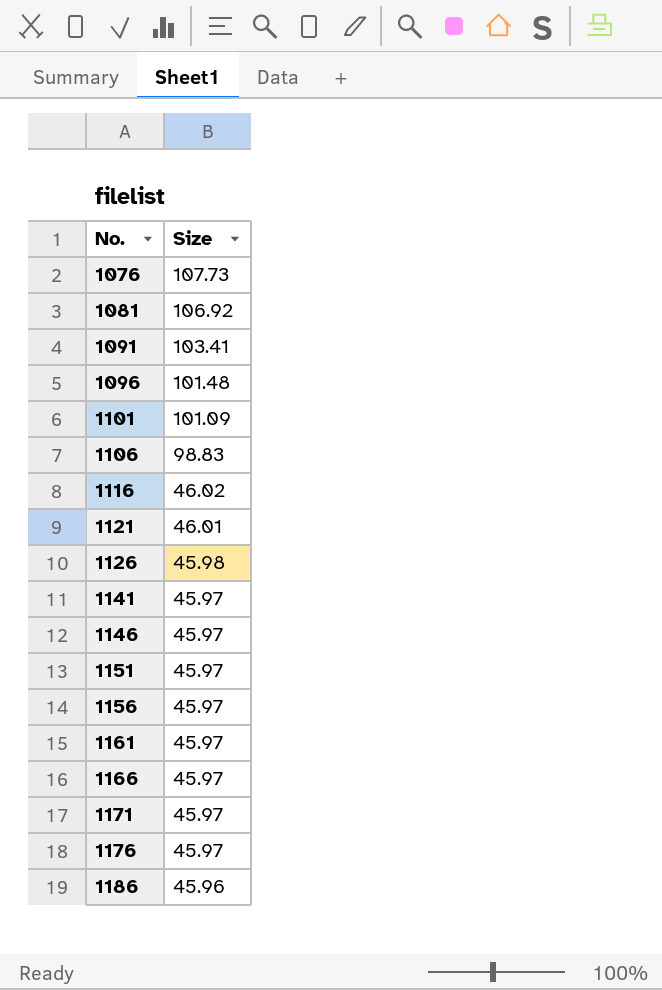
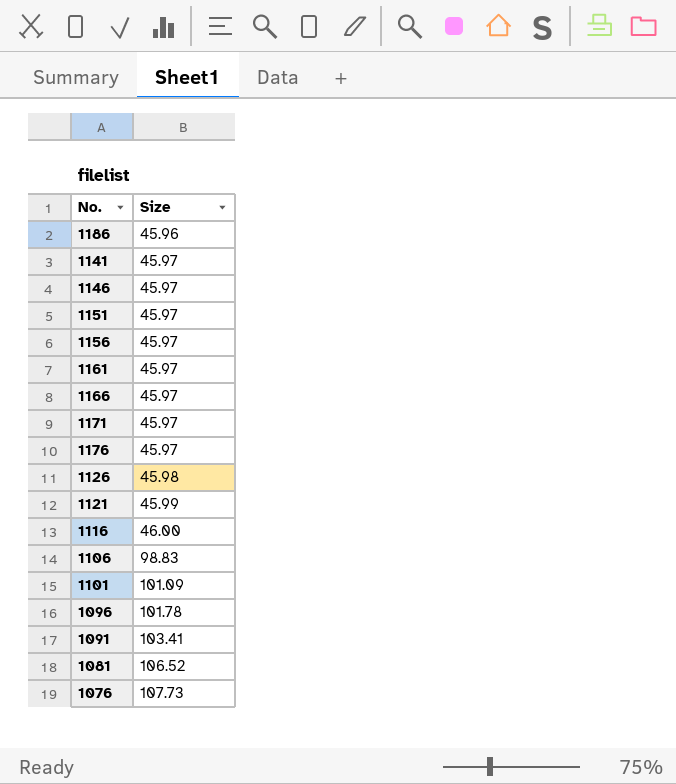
row order: No. ascending -> Size ascending
1121 | Size: 46.01 -> 45.99
1116 | Size: 46.02 -> 46.00
1096 | Size: 101.48 -> 101.78
1081 | Size: 106.92 -> 106.52

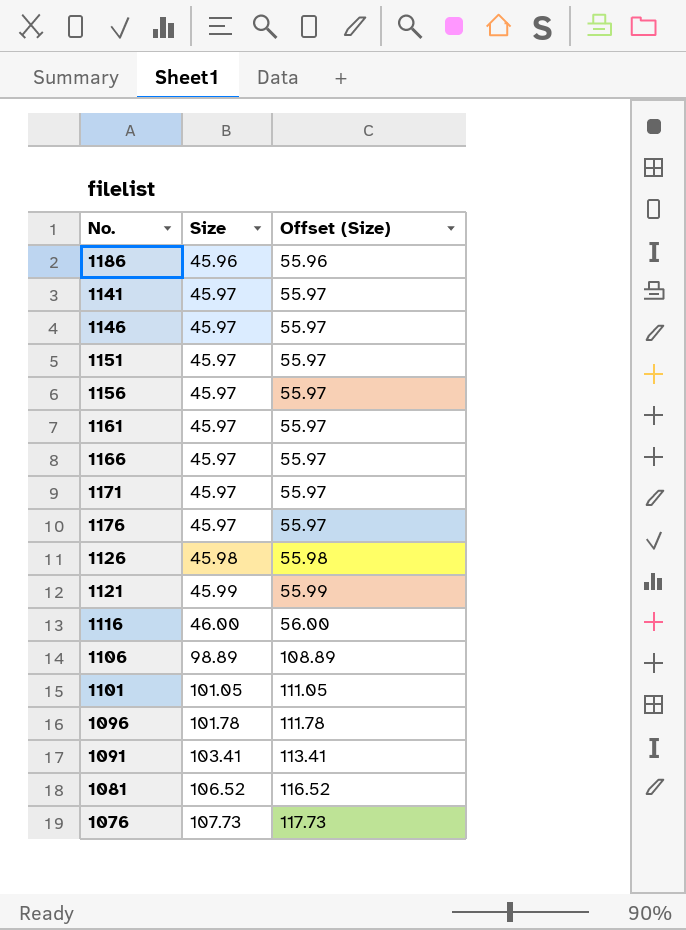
column Offset (Size) | formula: none -> [Size] + 10
1106 | Size: 98.83 -> 98.89
1101 | Size: 101.09 -> 101.05

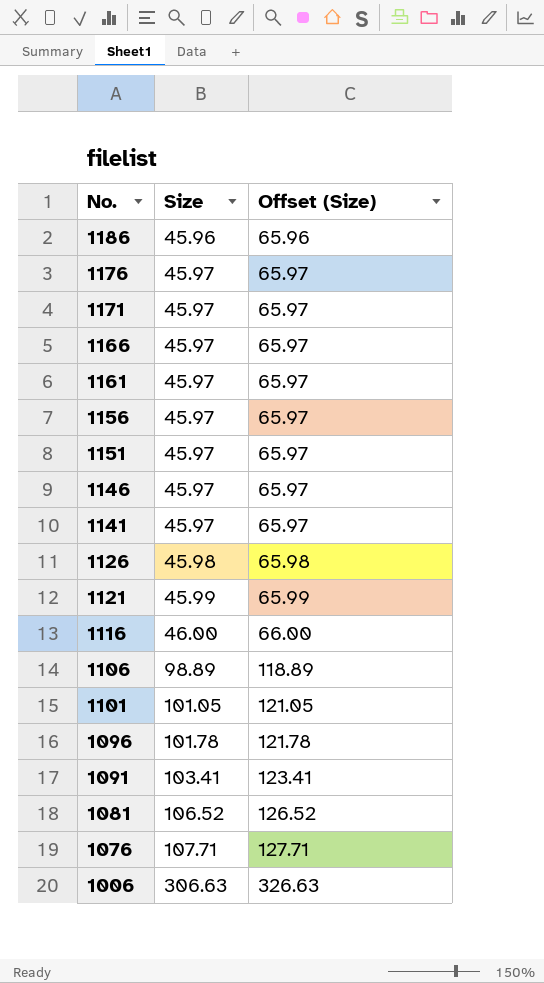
row order: Size ascending -> No. descending
column Offset (Size) | formula: [Size] + 10 -> [Size] + 20
1076 | Size: 107.73 -> 107.71
row 1006: none -> 306.63 | 326.63

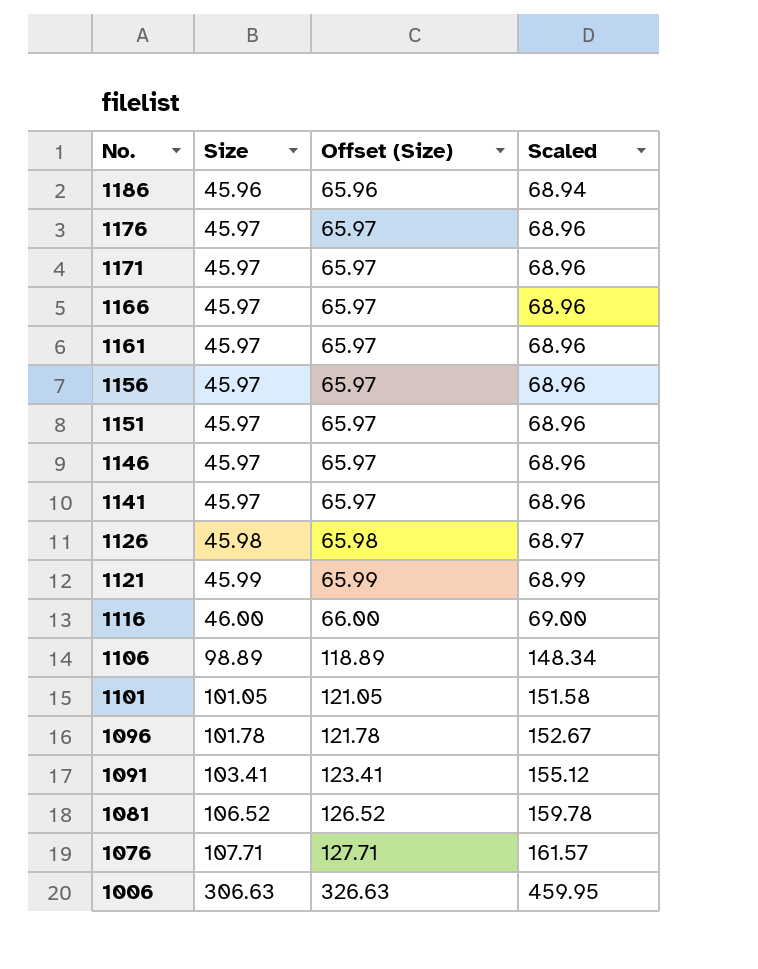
column Scaled | formula: none -> [Size] * 1.5

